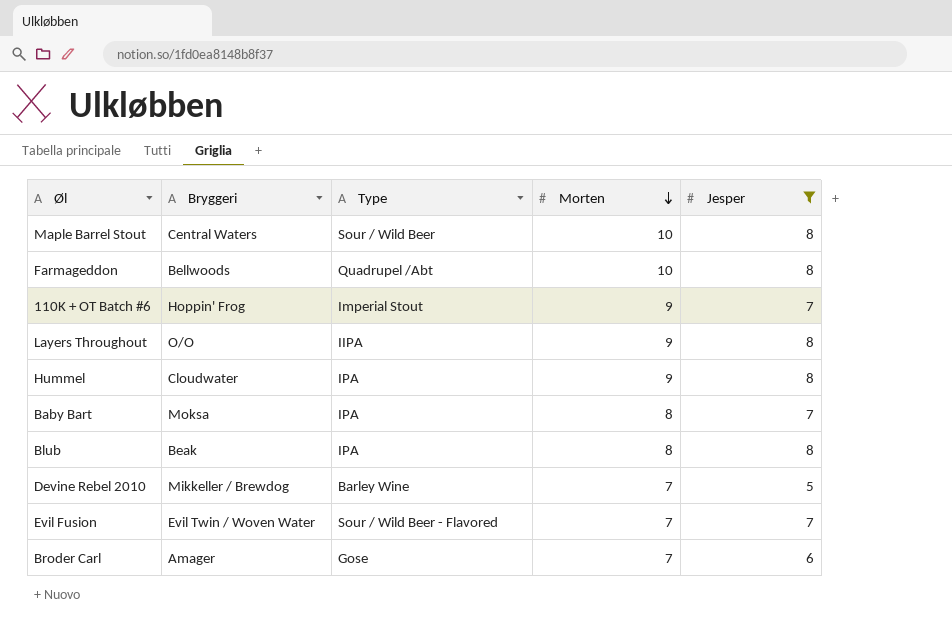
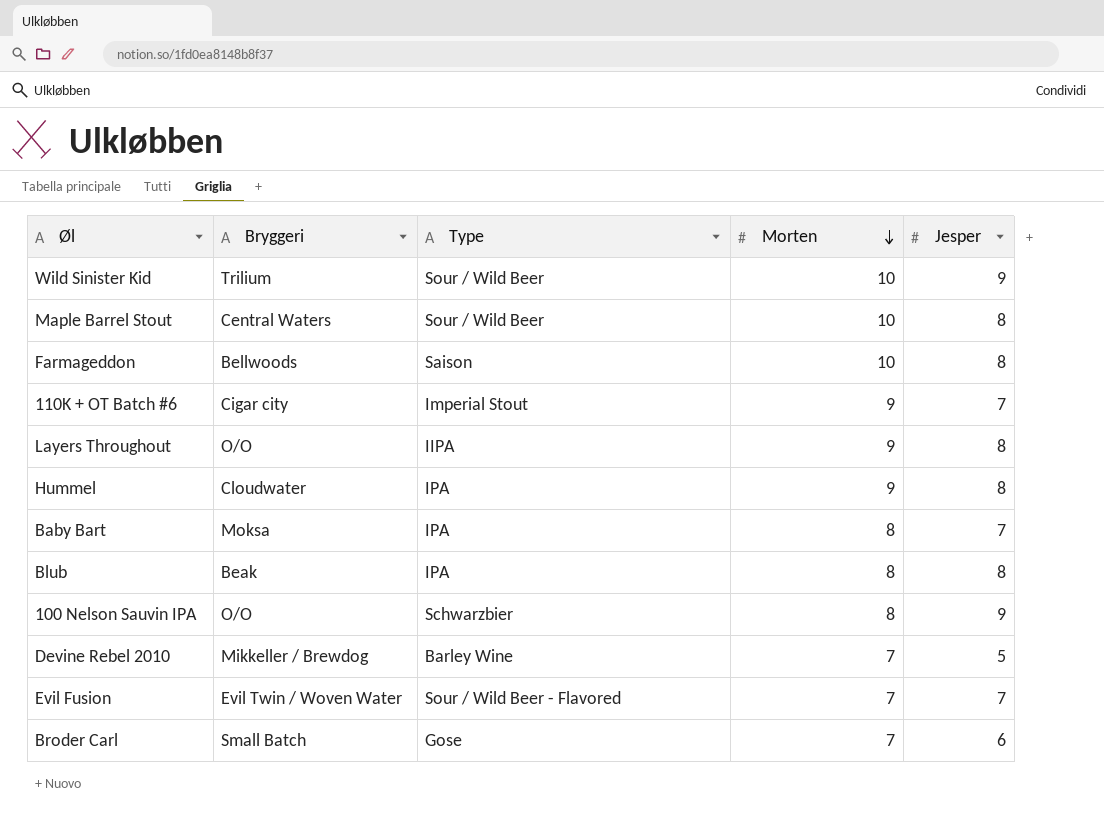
filter: Jesper != 9 -> none
Farmageddon | Type: Quadrupel /Abt -> Saison
110K + OT Batch #6 | Bryggeri: Hoppin' Frog -> Cigar city
Broder Carl | Bryggeri: Amager -> Small Batch

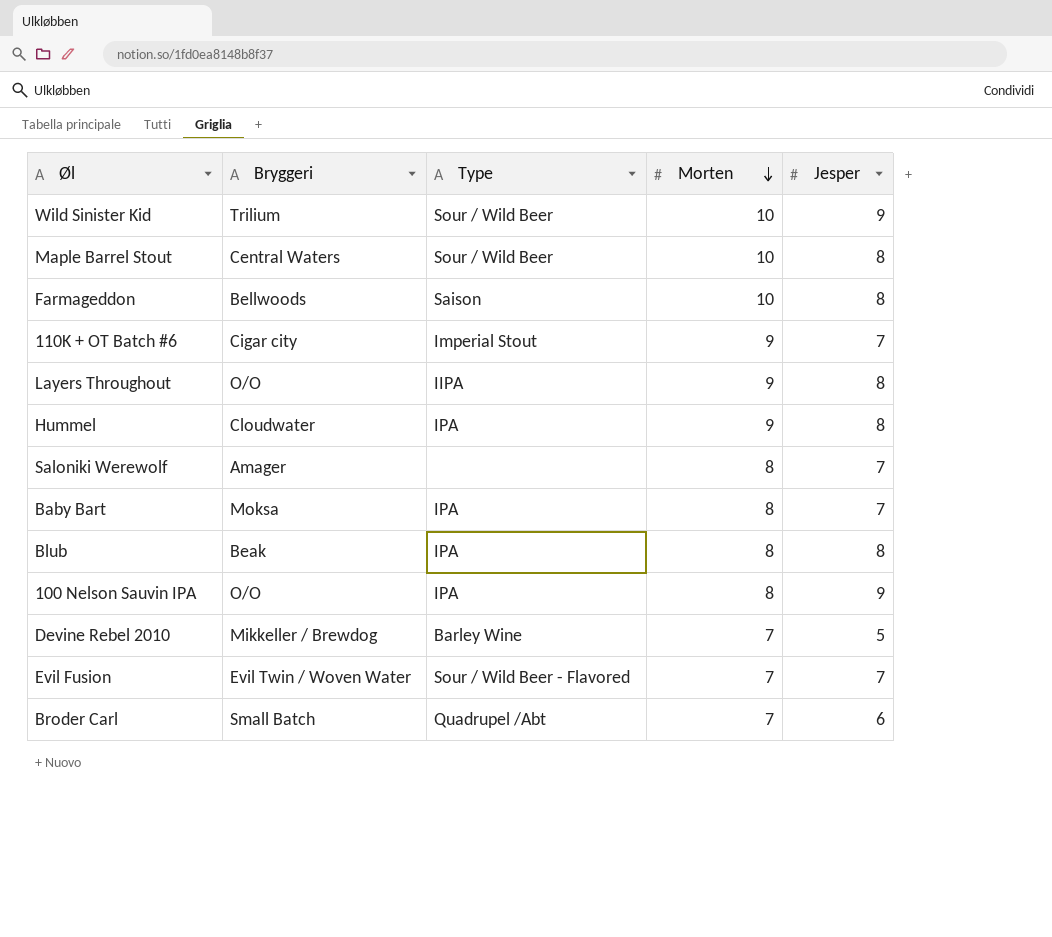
row Saloniki Werewolf: none -> Amager | none | 8 | 7
100 Nelson Sauvin IPA | Type: Schwarzbier -> IPA
Broder Carl | Type: Gose -> Quadrupel /Abt

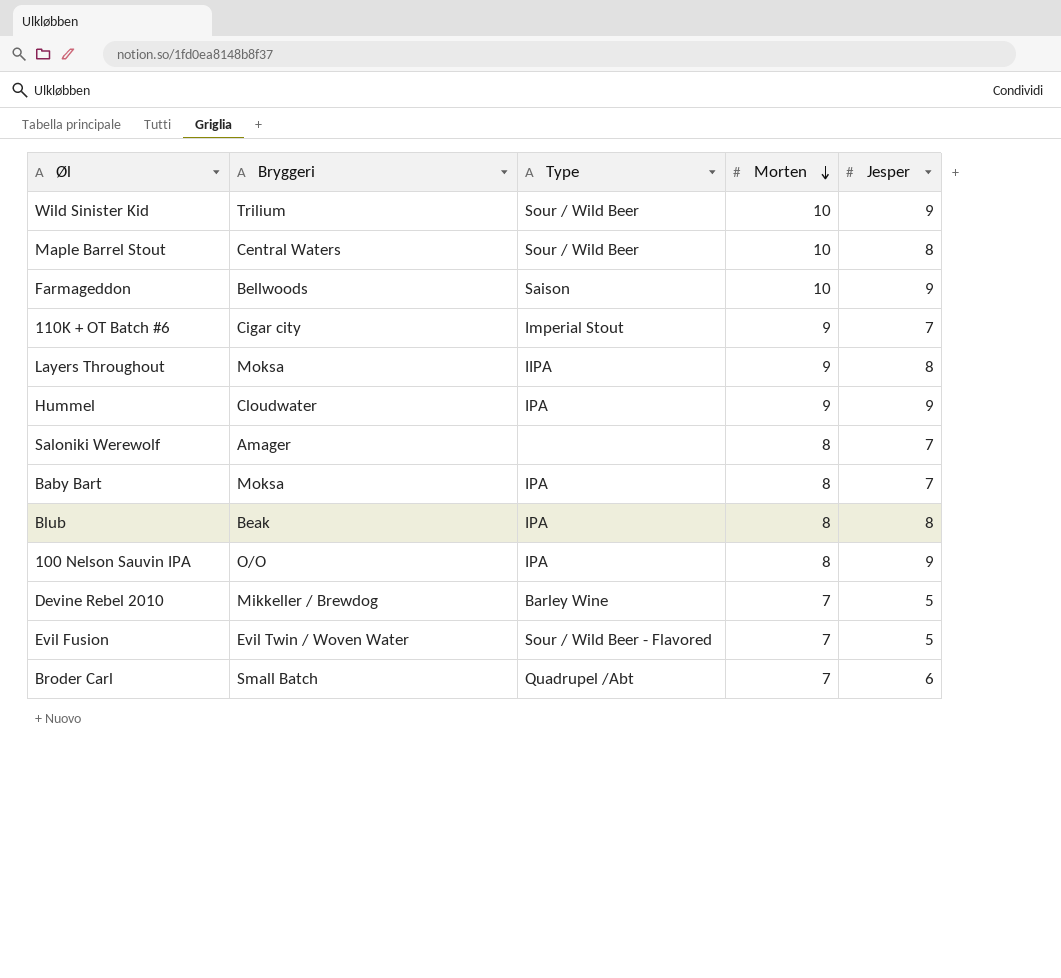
Farmageddon | Jesper: 8 -> 9
Layers Throughout | Bryggeri: O/O -> Moksa
Hummel | Jesper: 8 -> 9
Evil Fusion | Jesper: 7 -> 5

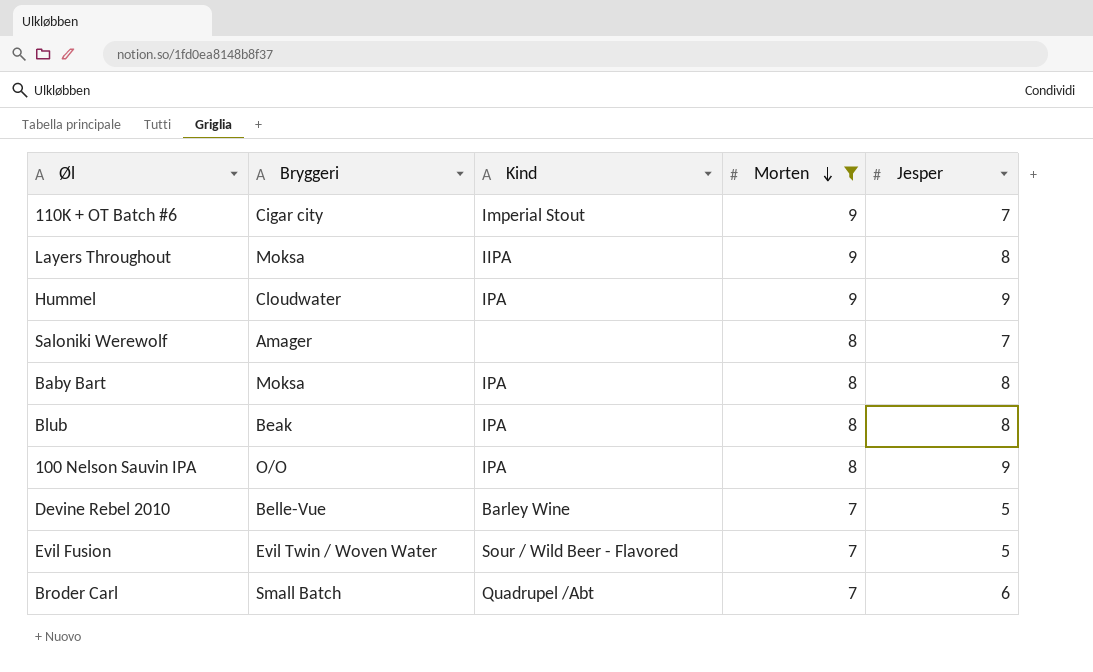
filter: none -> Morten != 10
column name: Type -> Kind
Baby Bart | Jesper: 7 -> 8
Devine Rebel 2010 | Bryggeri: Mikkeller / Brewdog -> Belle-Vue

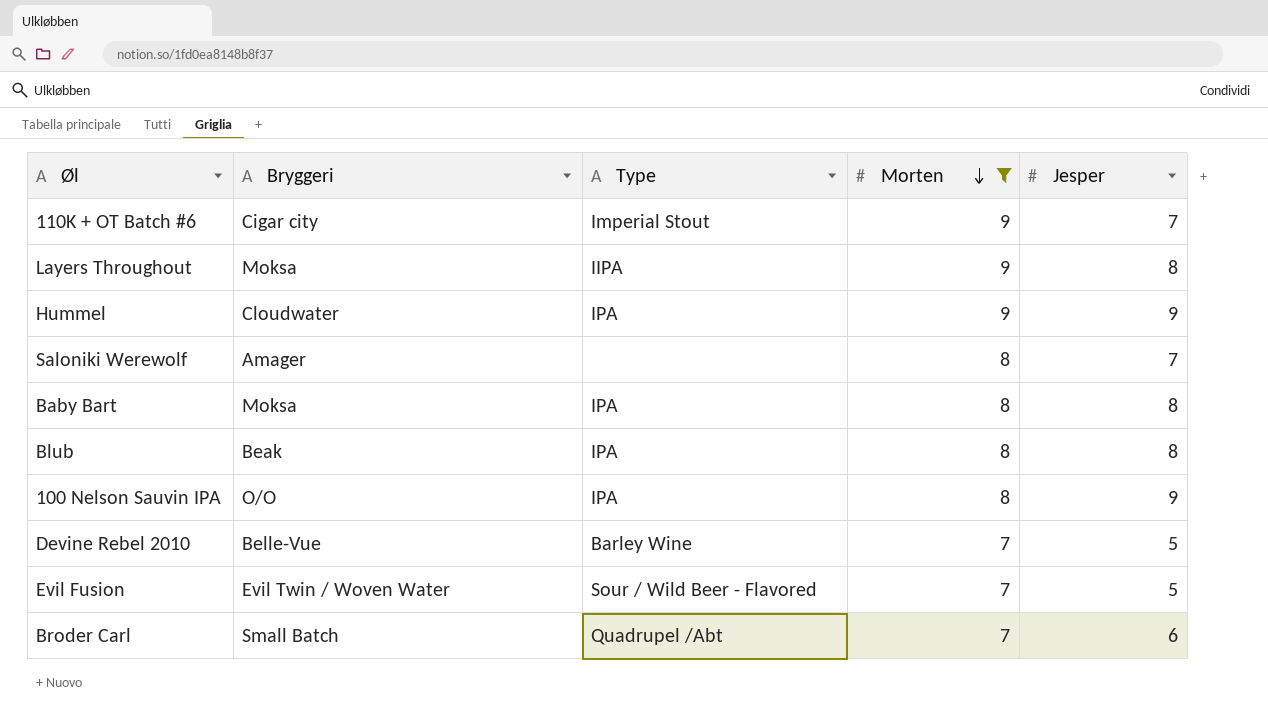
column name: Kind -> Type

